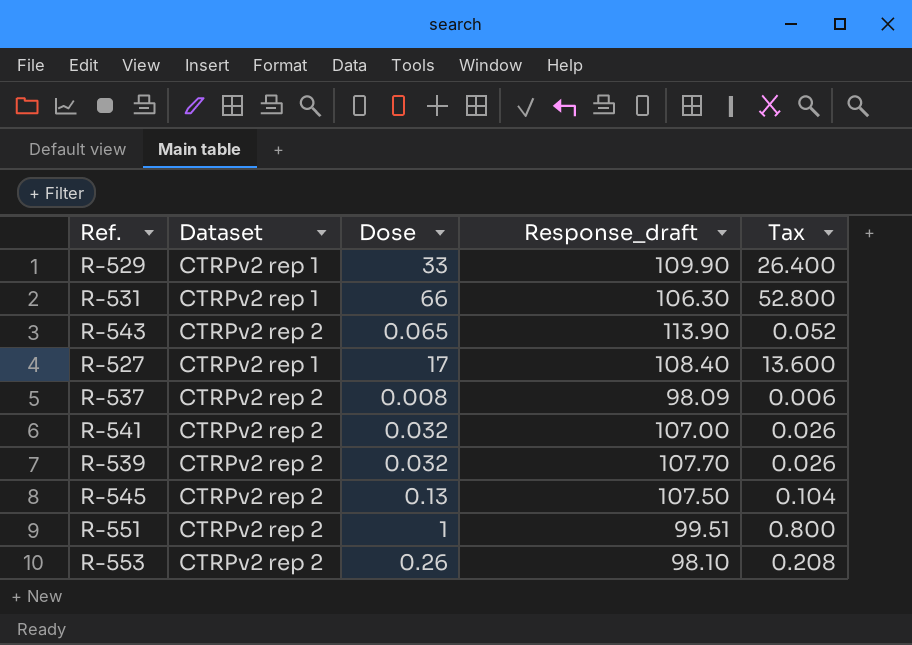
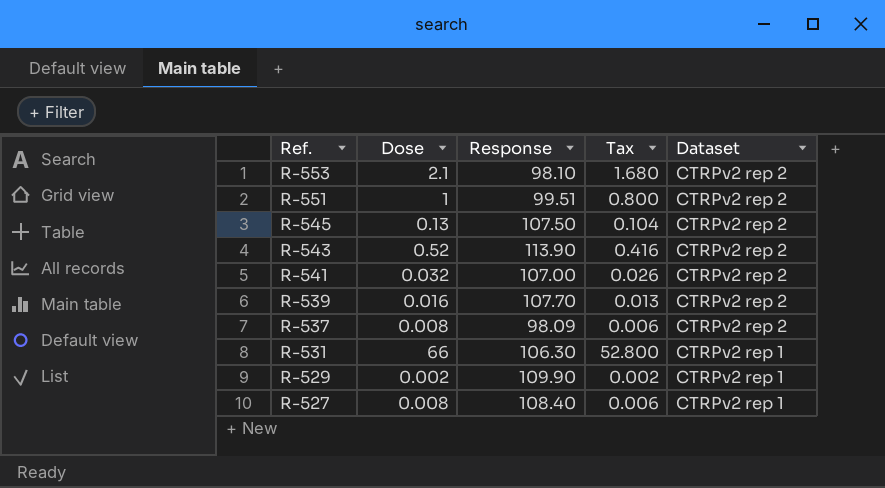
row order: none -> Ref. descending
column name: Response_draft -> Response
column Dataset | position: 2 -> 5
R-553 | Dose: 0.26 -> 2.1
R-553 | Tax: 0.208 -> 1.680
R-543 | Dose: 0.065 -> 0.52
R-543 | Tax: 0.052 -> 0.416
R-539 | Dose: 0.032 -> 0.016
R-539 | Tax: 0.026 -> 0.013
R-529 | Dose: 33 -> 0.002
R-529 | Tax: 26.400 -> 0.002
R-527 | Dose: 17 -> 0.008
R-527 | Tax: 13.600 -> 0.006

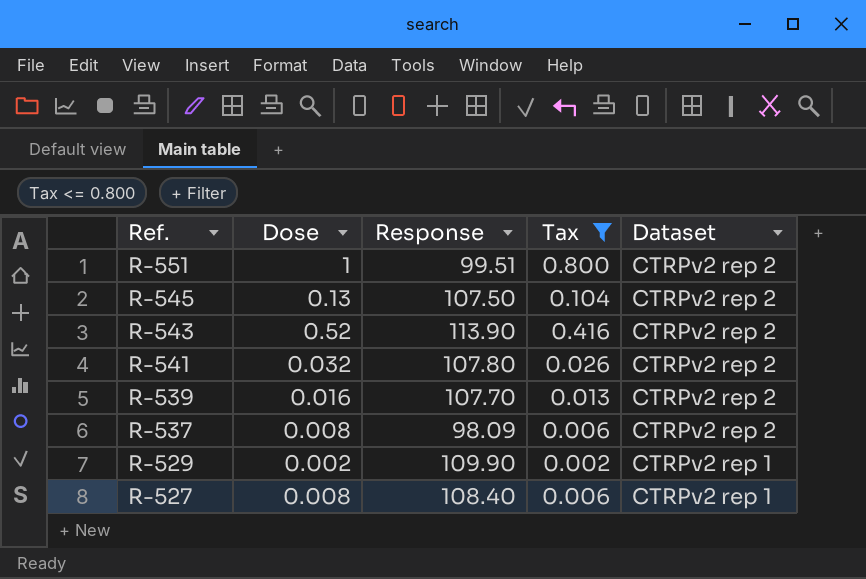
filter: none -> Tax <= 0.800
R-541 | Response: 107.00 -> 107.80

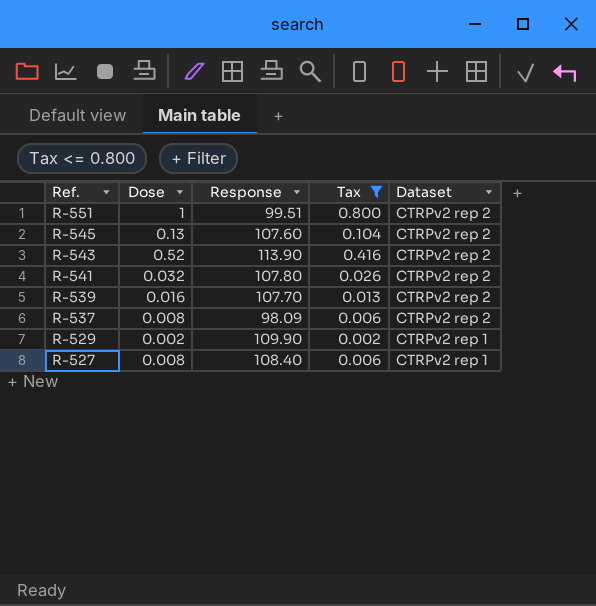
R-545 | Response: 107.50 -> 107.60

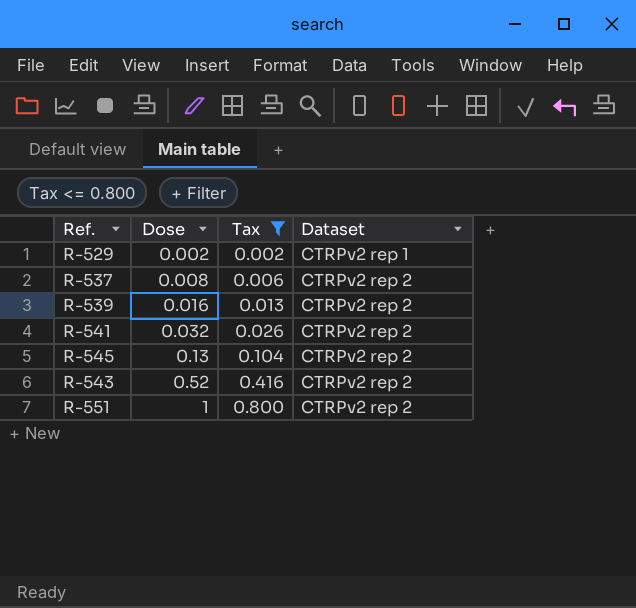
row order: Ref. descending -> Dose ascending
column Response | position: 3 -> none
row R-527: 0.008 | 108.40 | 0.006 | CTRPv2 rep 1 -> none

